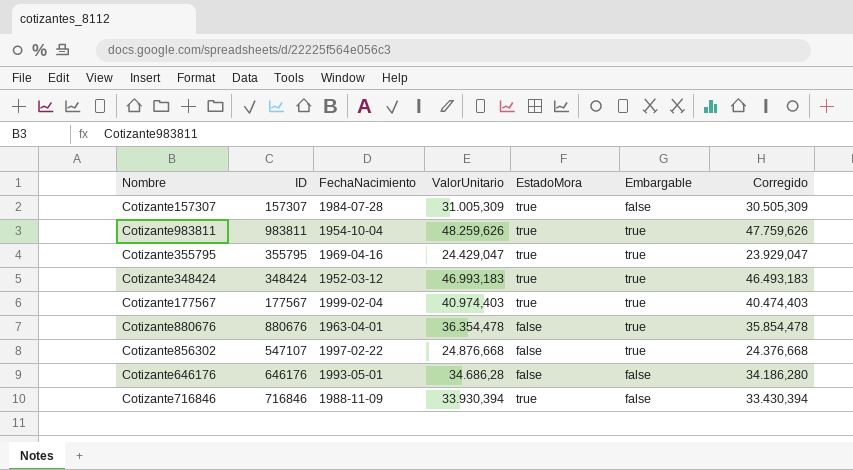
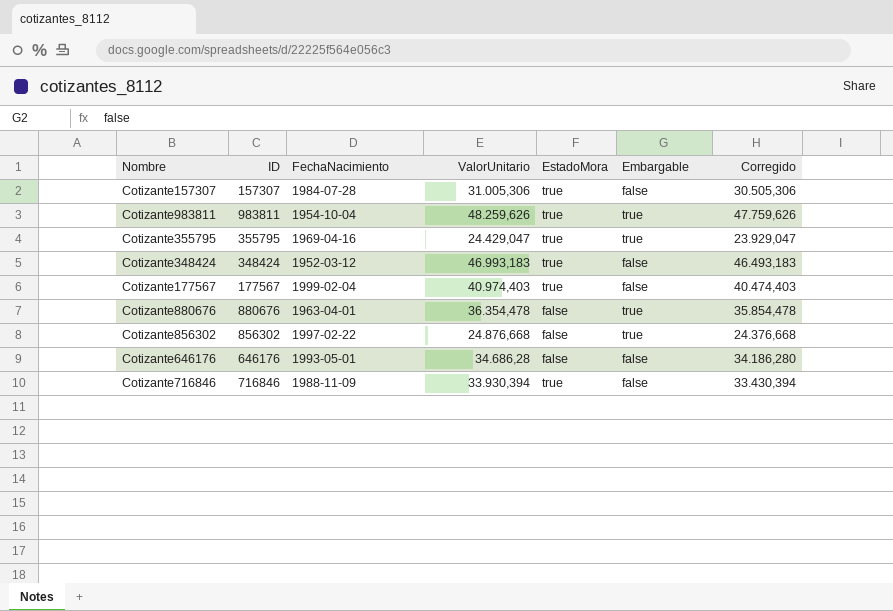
Cotizante157307 | ValorUnitario: 31.005,309 -> 31.005,306
Cotizante157307 | Corregido: 30.505,309 -> 30.505,306
Cotizante348424 | Embargable: true -> false
Cotizante177567 | Embargable: true -> false
Cotizante856302 | ID: 547107 -> 856302

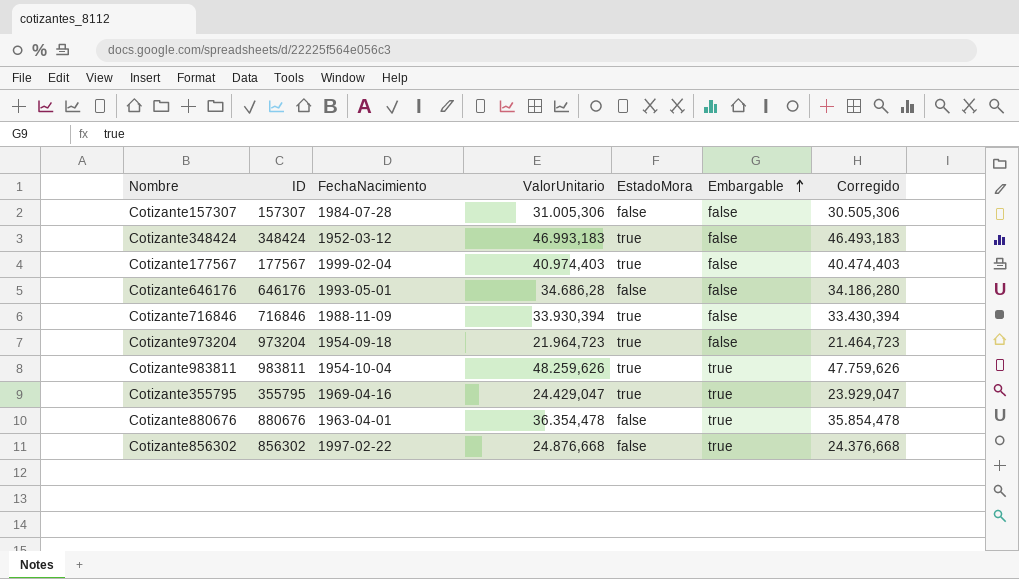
row order: none -> Embargable ascending
Cotizante157307 | EstadoMora: true -> false
row Cotizante973204: none -> 973204 | 1954-09-18 | 21.964,723 | true | false | 21.464,723

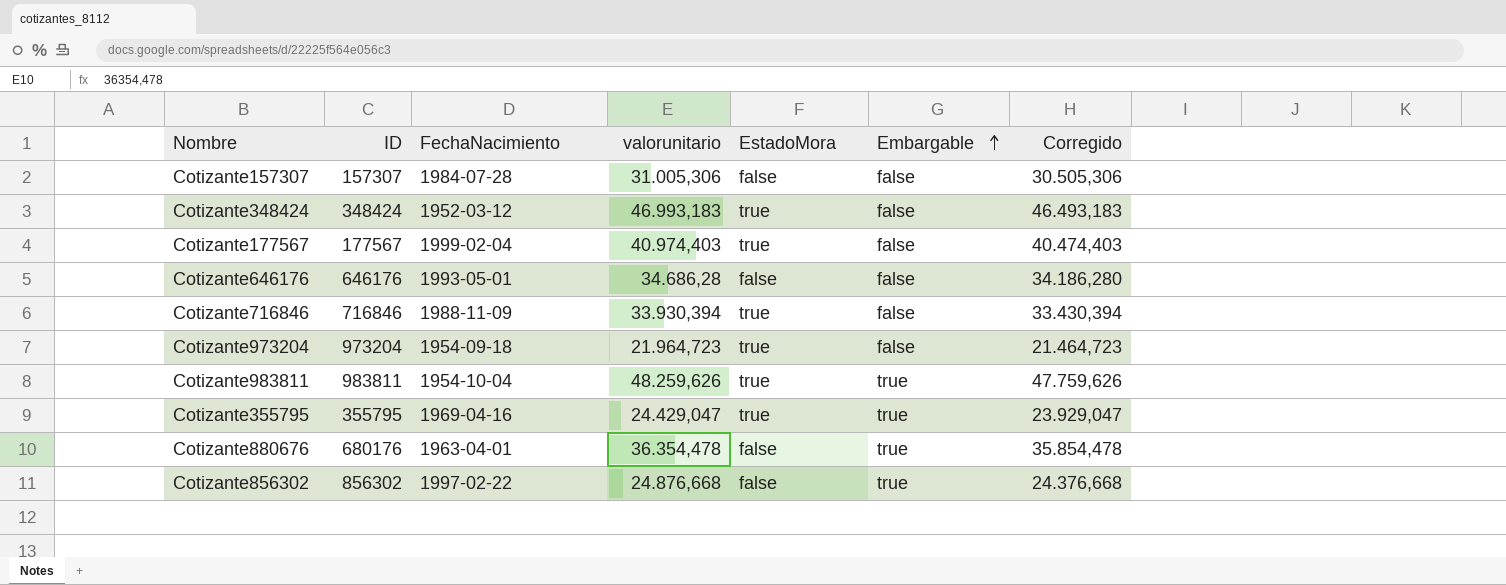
column name: ValorUnitario -> valorunitario
Cotizante880676 | ID: 880676 -> 680176

